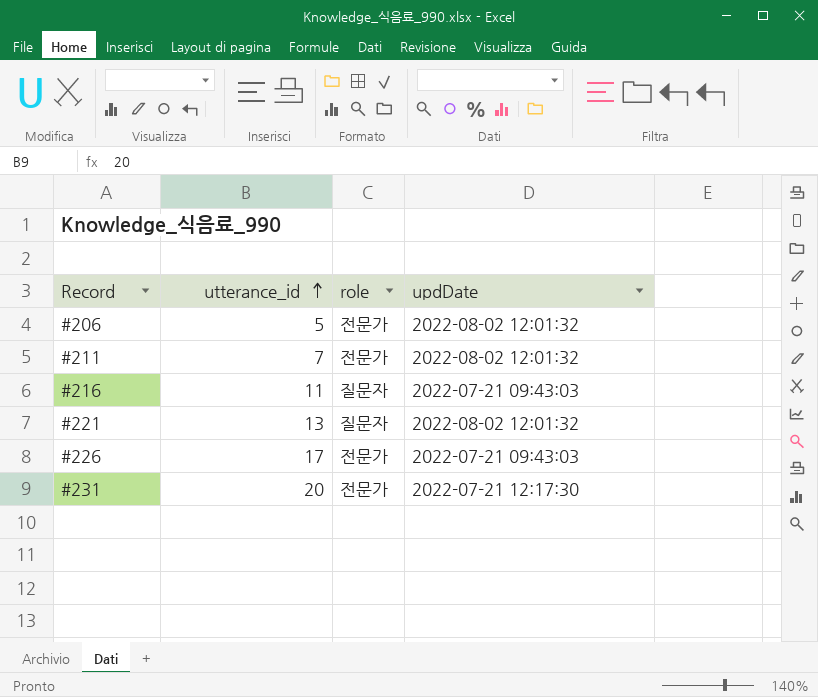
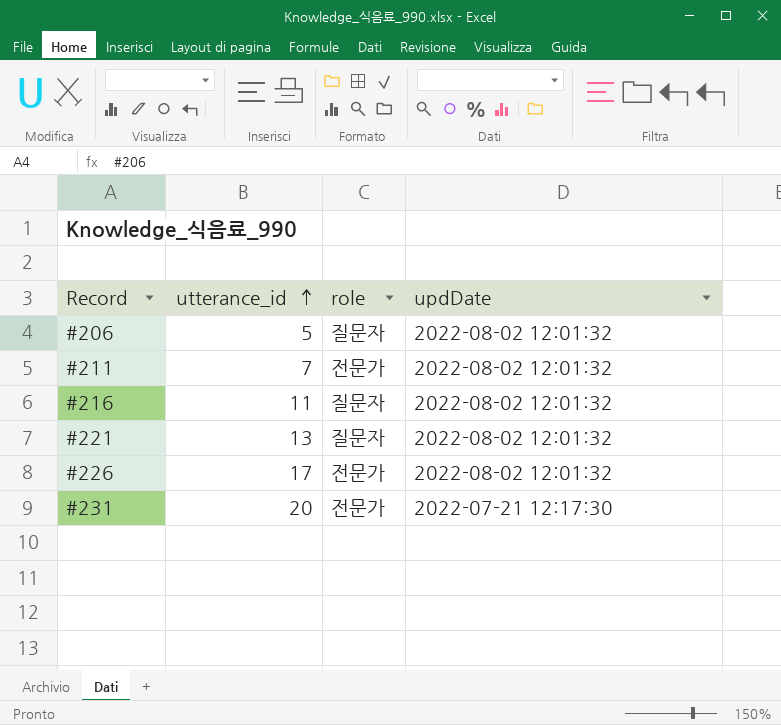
#206 | role: 전문가 -> 질문자
#216 | updDate: 2022-07-21 09:43:03 -> 2022-08-02 12:01:32
#226 | updDate: 2022-07-21 09:43:03 -> 2022-08-02 12:01:32

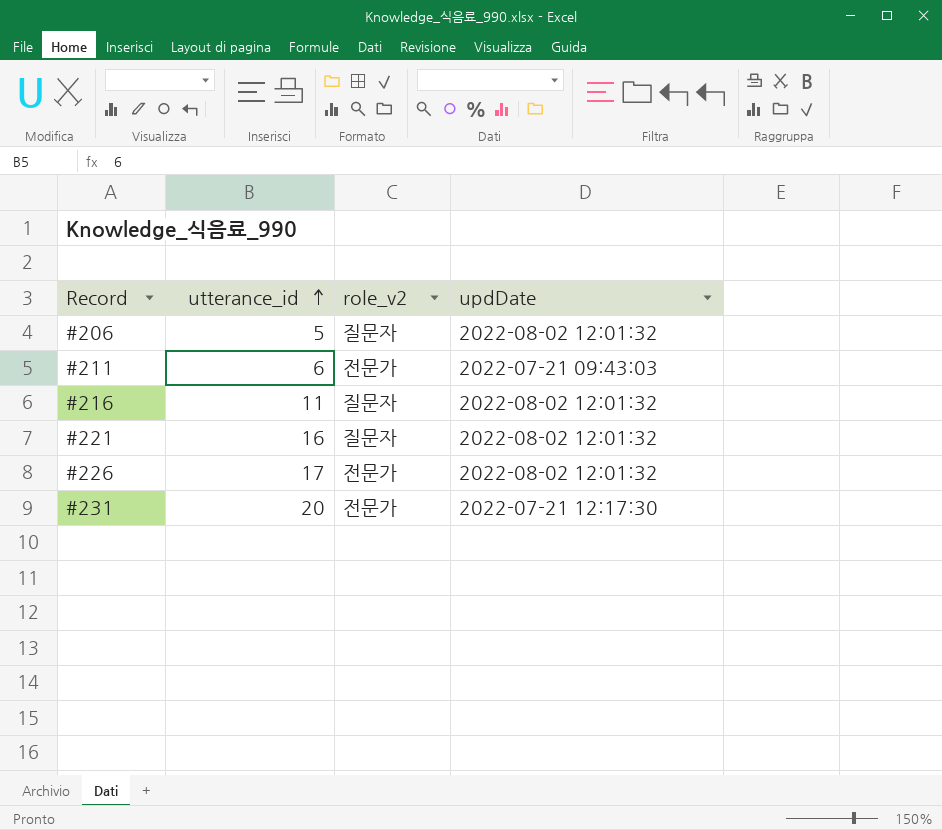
column name: role -> role_v2
#211 | utterance_id: 7 -> 6
#211 | updDate: 2022-08-02 12:01:32 -> 2022-07-21 09:43:03
#221 | utterance_id: 13 -> 16

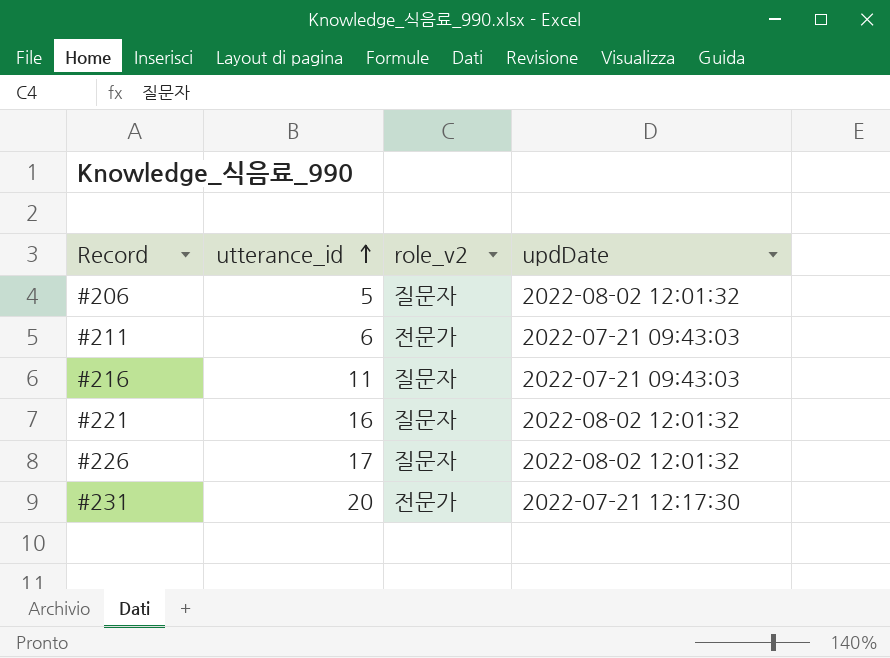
#216 | updDate: 2022-08-02 12:01:32 -> 2022-07-21 09:43:03
#226 | role_v2: 전문가 -> 질문자

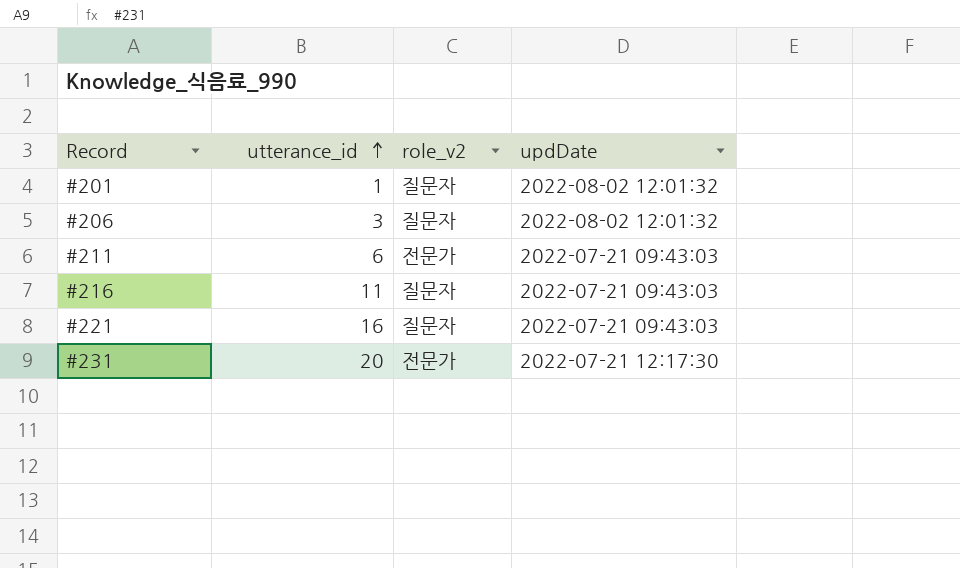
row #226: 17 | 질문자 | 2022-08-02 12:01:32 -> none
row #201: none -> 1 | 질문자 | 2022-08-02 12:01:32
#206 | utterance_id: 5 -> 3
#221 | updDate: 2022-08-02 12:01:32 -> 2022-07-21 09:43:03

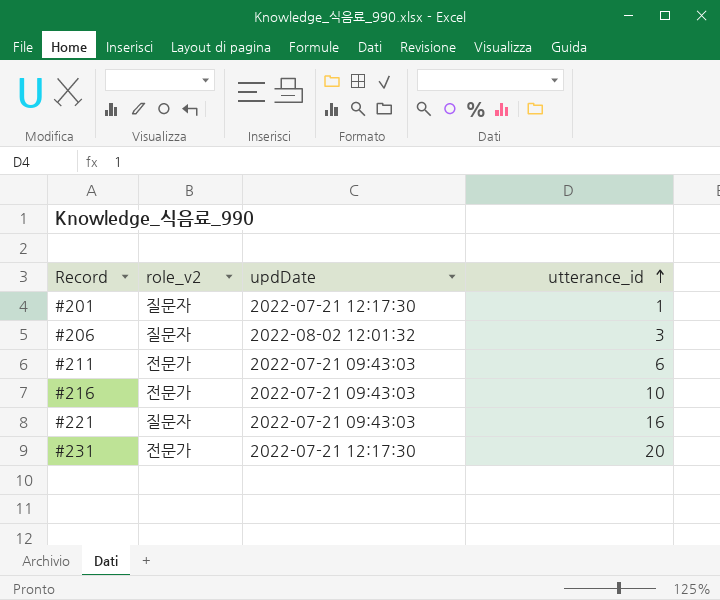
column utterance_id | position: 2 -> 4
#201 | updDate: 2022-08-02 12:01:32 -> 2022-07-21 12:17:30
#216 | role_v2: 질문자 -> 전문가
#216 | utterance_id: 11 -> 10

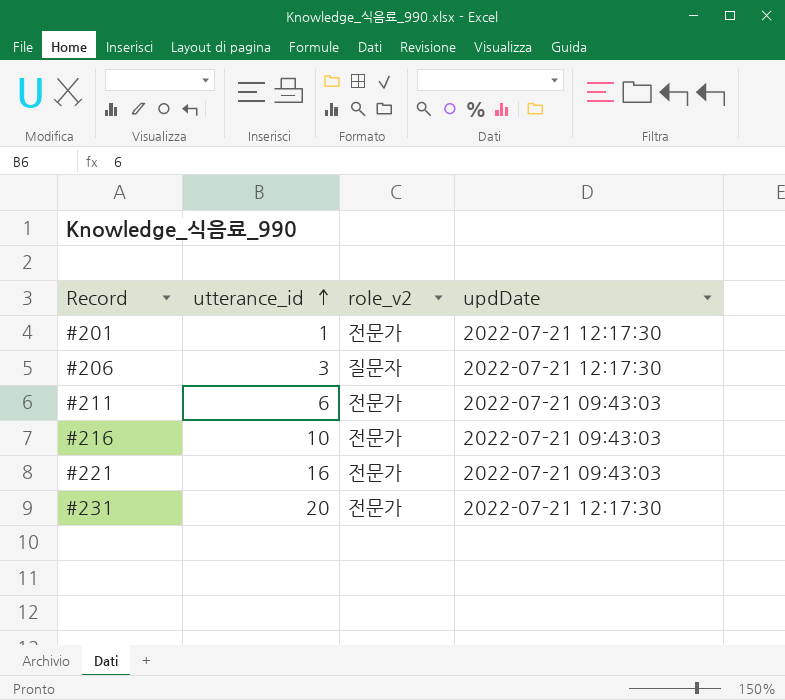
column utterance_id | position: 4 -> 2
#201 | role_v2: 질문자 -> 전문가
#206 | updDate: 2022-08-02 12:01:32 -> 2022-07-21 12:17:30
#221 | role_v2: 질문자 -> 전문가

